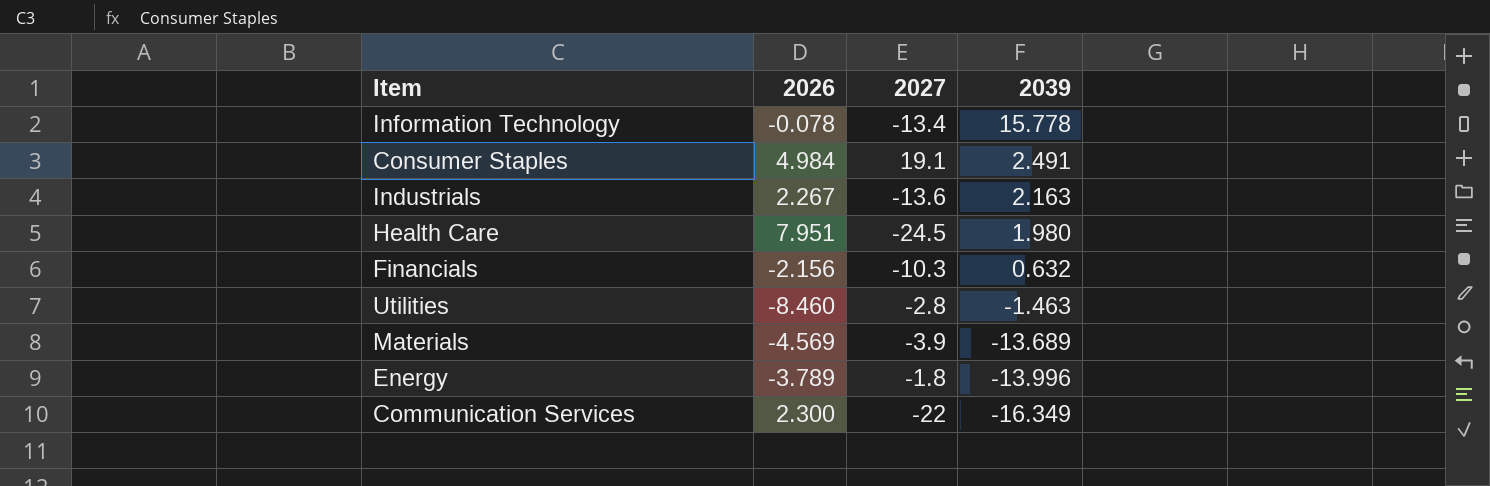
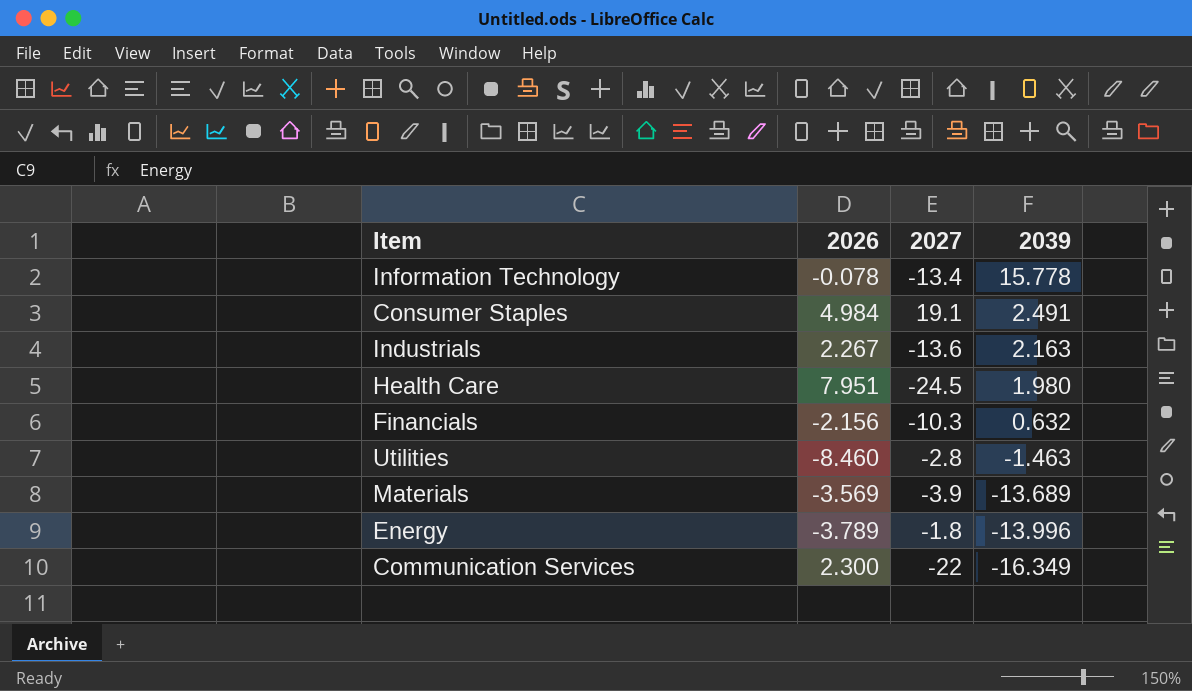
Materials | 2026: -4.569 -> -3.569

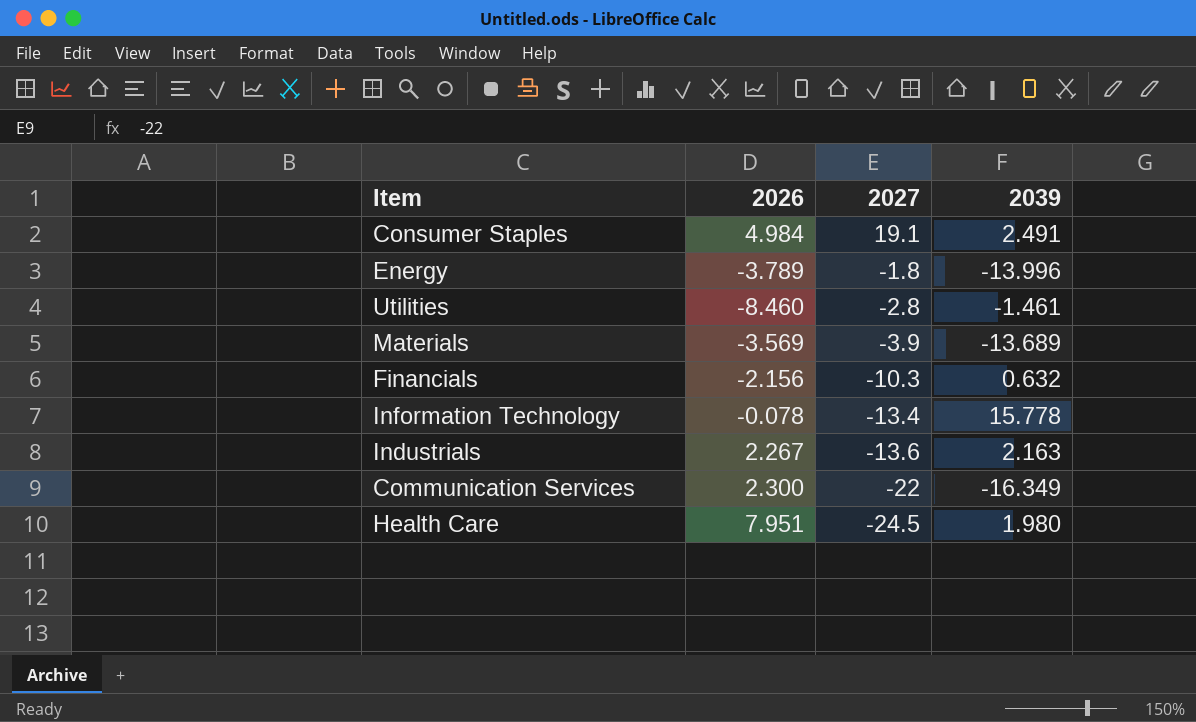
row order: 2039 descending -> 2027 descending
Utilities | 2039: -1.463 -> -1.461

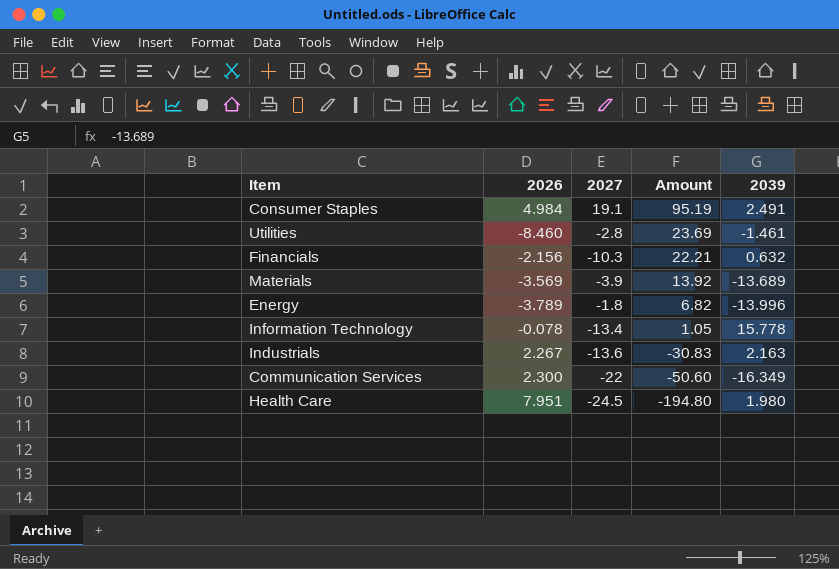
row order: 2027 descending -> Amount descending
column Amount | formula: none -> [2026] * [2027]

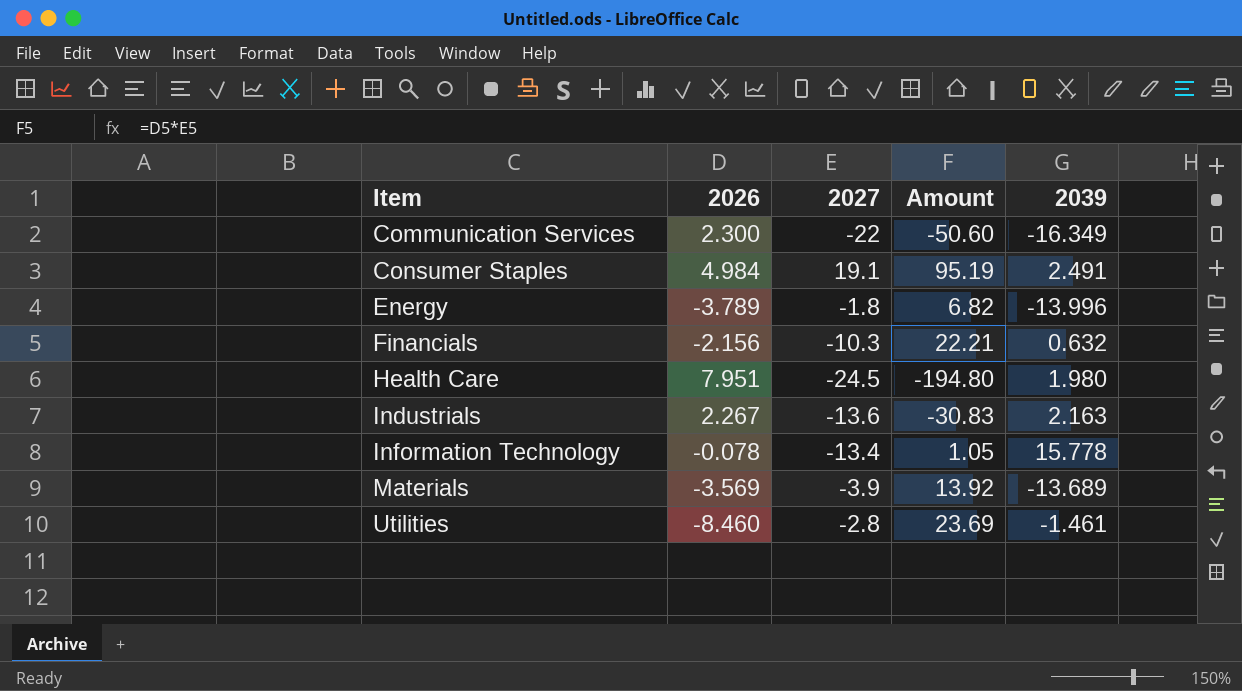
row order: Amount descending -> Item ascending

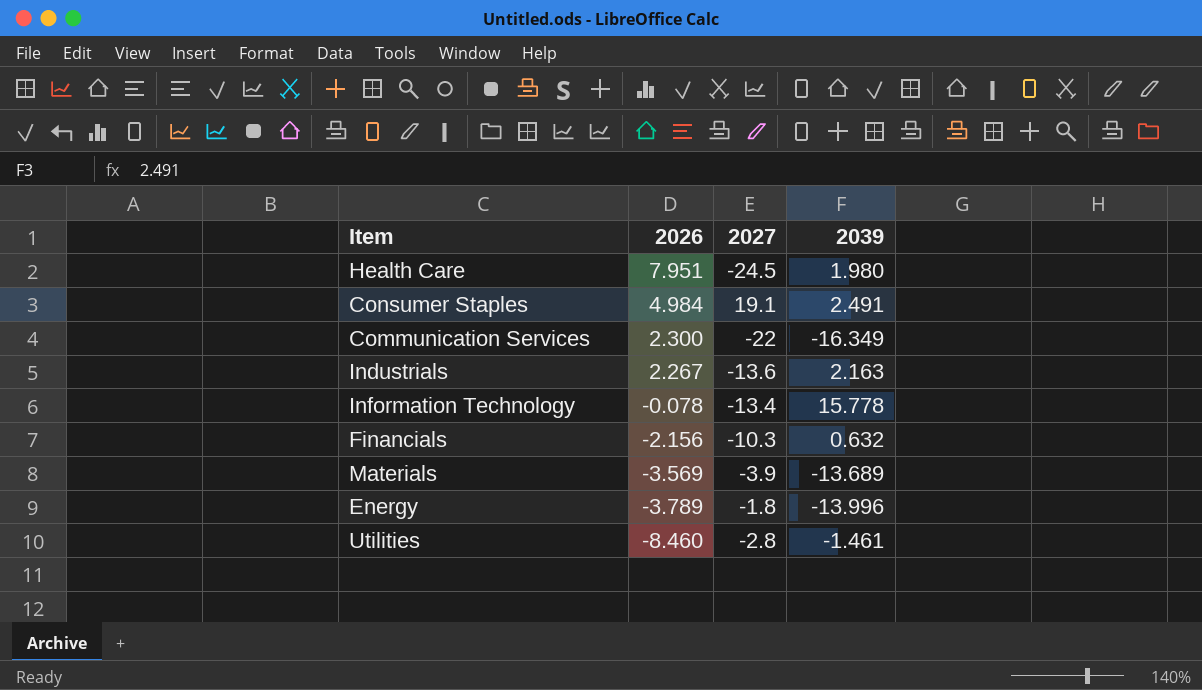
row order: Item ascending -> 2026 descending
column Amount | formula: [2026] * [2027] -> none

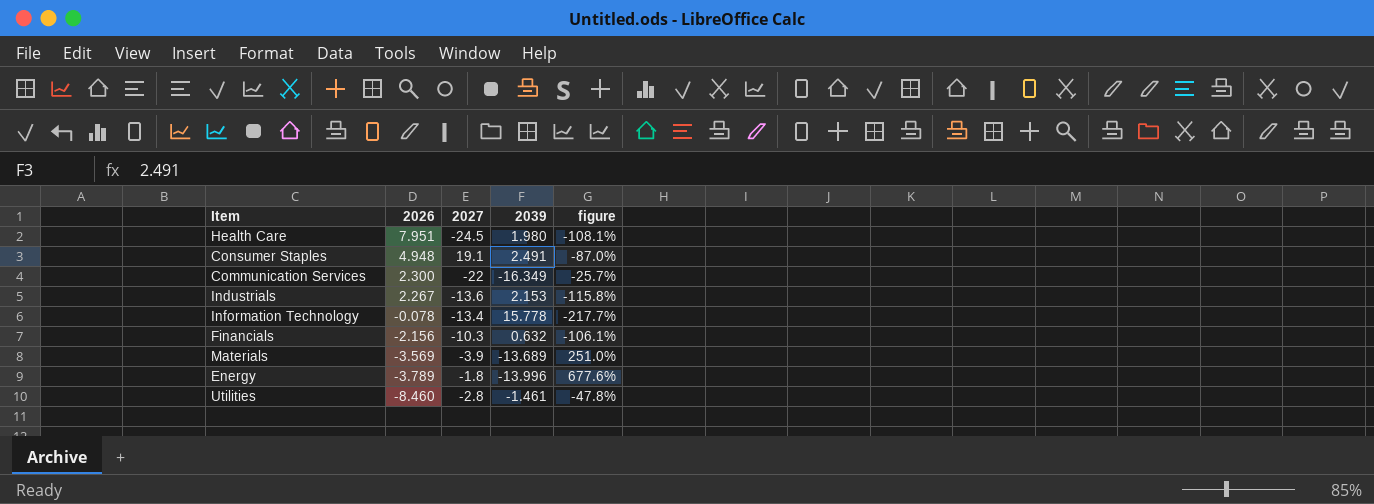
column figure | formula: none -> ([2039] - [2027]) / [2027]
Consumer Staples | 2026: 4.984 -> 4.948
Industrials | 2039: 2.163 -> 2.153

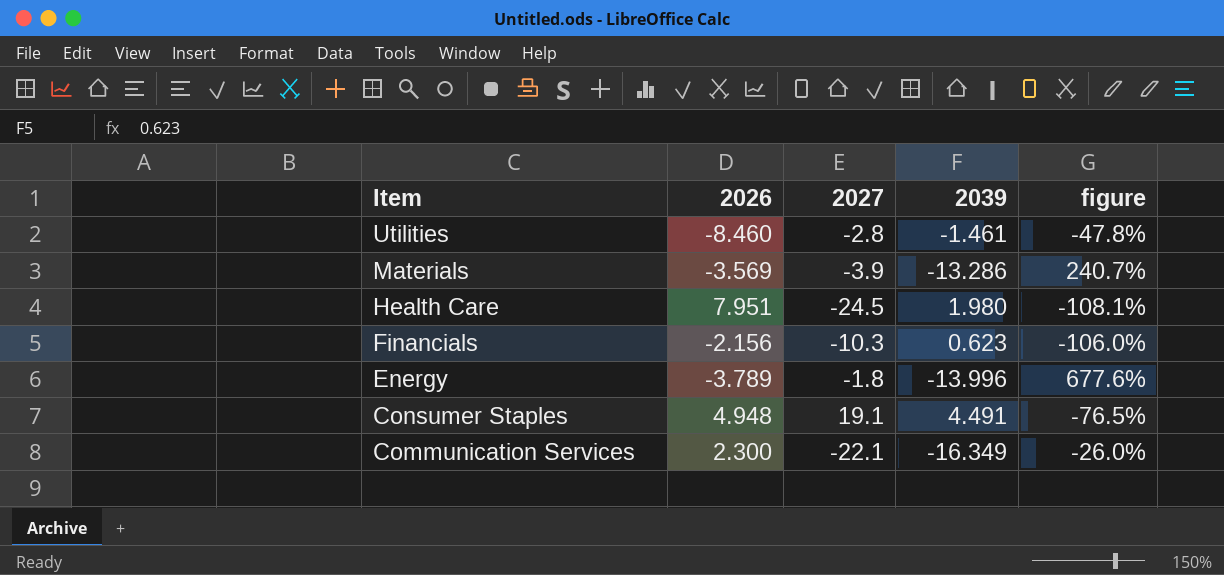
row order: 2026 descending -> Item descending
row Industrials: 2.267 | -13.6 | 2.153 | -115.8% -> none
row Information Technology: -0.078 | -13.4 | 15.778 | -217.7% -> none
Materials | 2039: -13.689 -> -13.286
Materials | figure: 251.0% -> 240.7%
Financials | 2039: 0.632 -> 0.623
Financials | figure: -106.1% -> -106.0%
Consumer Staples | 2039: 2.491 -> 4.491
Consumer Staples | figure: -87.0% -> -76.5%
Communication Services | 2027: -22 -> -22.1
Communication Services | figure: -25.7% -> -26.0%

